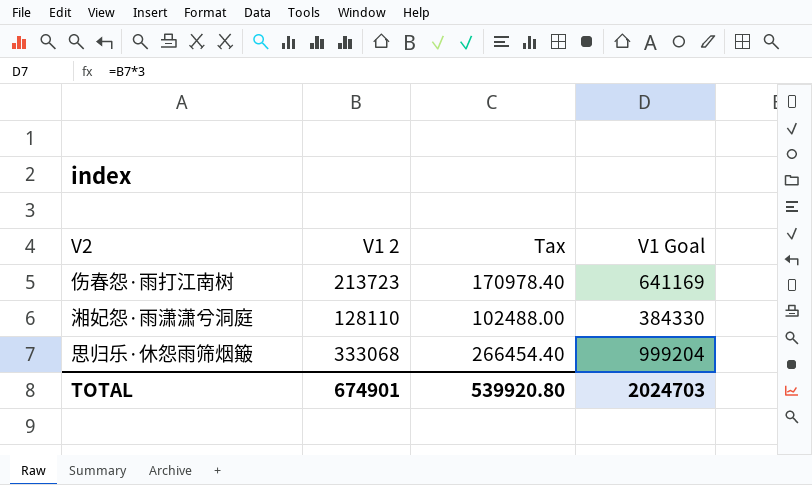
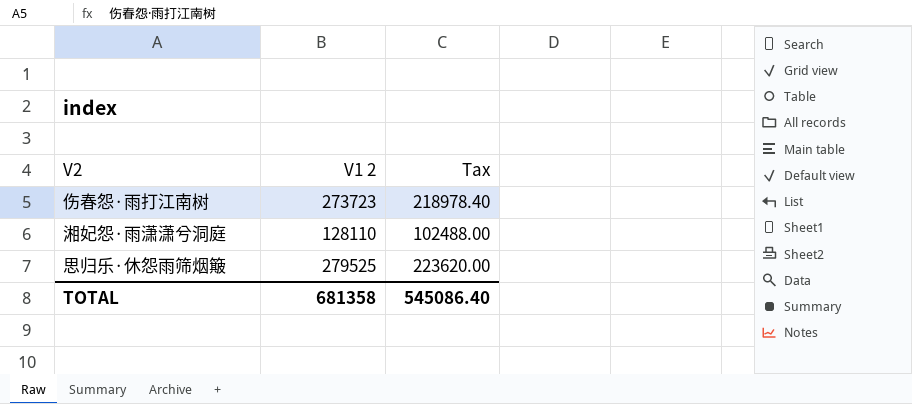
column V1 Goal | formula: [V1 2] * 3 -> none
伤春怨·雨打江南树 | V1 2: 213723 -> 273723
伤春怨·雨打江南树 | Tax: 170978.40 -> 218978.40
思归乐·休怨雨筛烟簸 | V1 2: 333068 -> 279525
思归乐·休怨雨筛烟簸 | Tax: 266454.40 -> 223620.00
TOTAL | V1 2: 674901 -> 681358
TOTAL | Tax: 539920.80 -> 545086.40

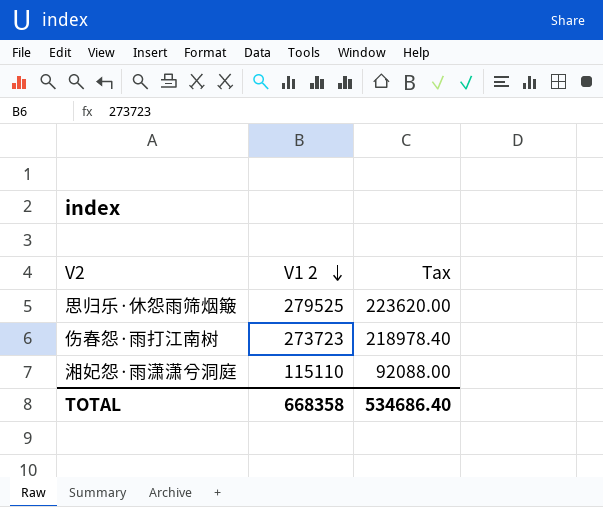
row order: none -> V1 2 descending
湘妃怨·雨潇潇兮洞庭 | V1 2: 128110 -> 115110
湘妃怨·雨潇潇兮洞庭 | Tax: 102488.00 -> 92088.00
TOTAL | V1 2: 681358 -> 668358
TOTAL | Tax: 545086.40 -> 534686.40

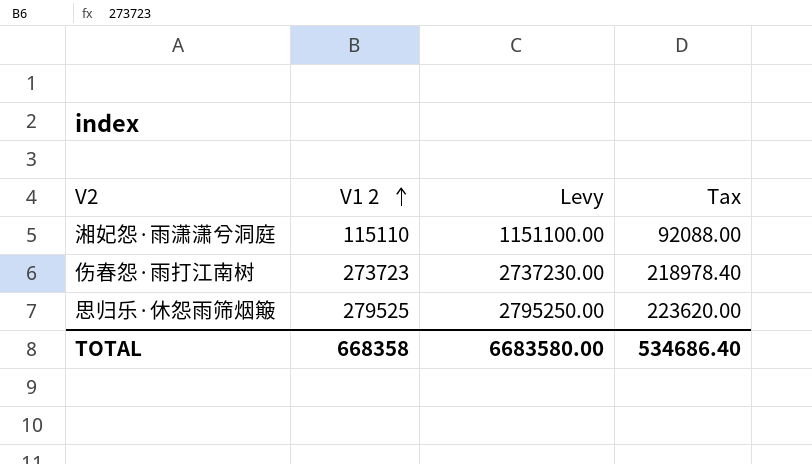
row order: V1 2 descending -> V1 2 ascending
column Levy | formula: none -> [V1 2] * 10

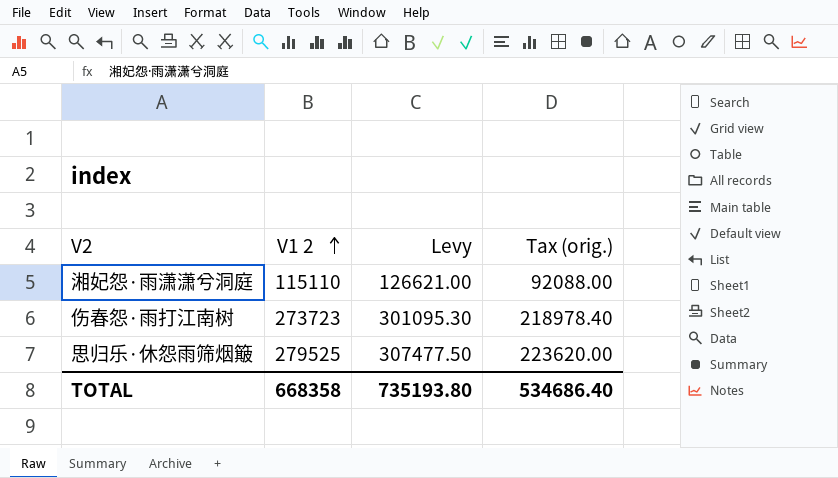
column Levy | formula: [V1 2] * 10 -> [V1 2] * 1.1
column name: Tax -> Tax (orig.)
TOTAL | Levy: 6683580.00 -> 735193.80

